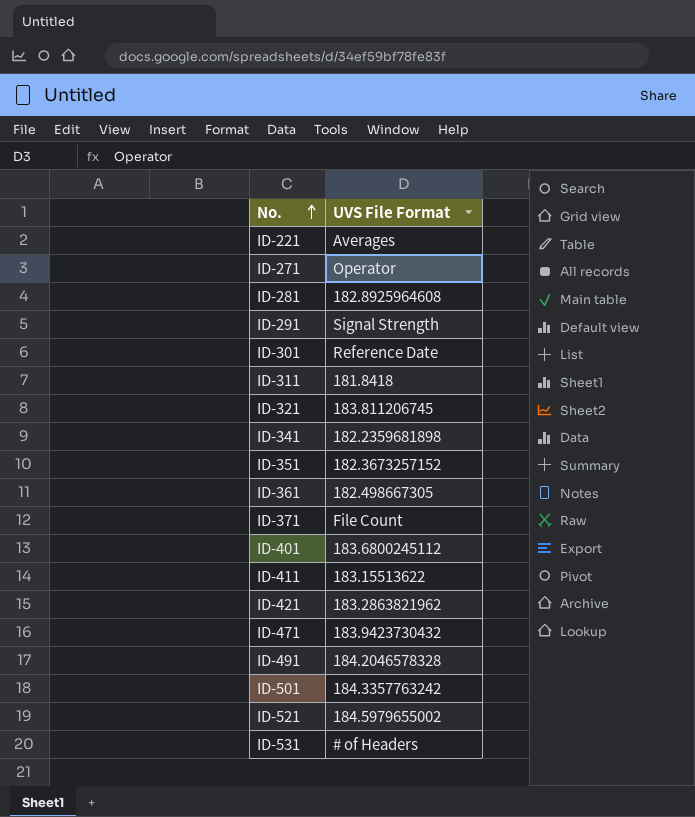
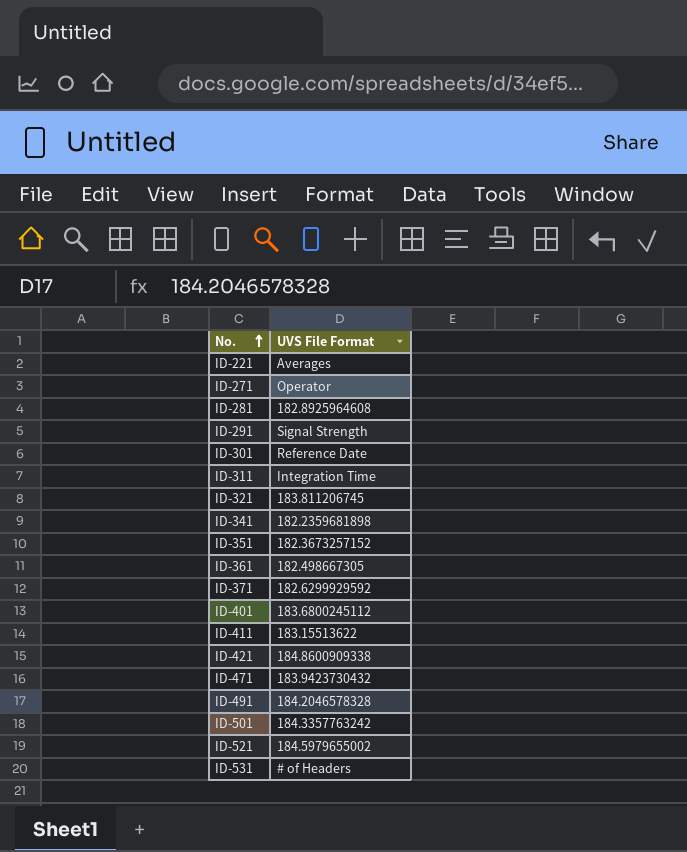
ID-311 | UVS File Format: 181.8418 -> Integration Time
ID-371 | UVS File Format: File Count -> 182.6299929592
ID-421 | UVS File Format: 183.2863821962 -> 184.8600909338

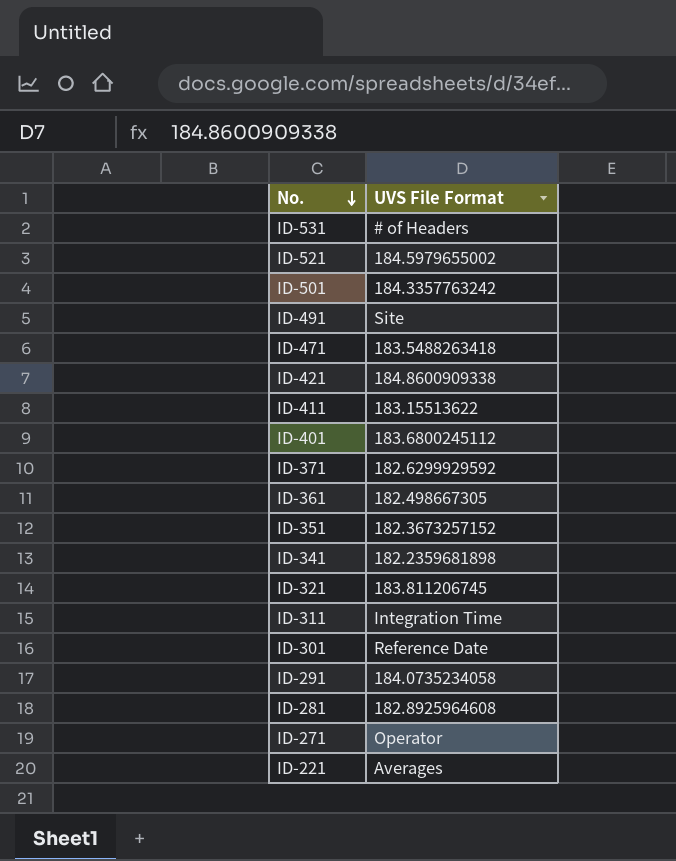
row order: No. ascending -> No. descending
ID-491 | UVS File Format: 184.2046578328 -> Site
ID-471 | UVS File Format: 183.9423730432 -> 183.5488263418
ID-291 | UVS File Format: Signal Strength -> 184.0735234058

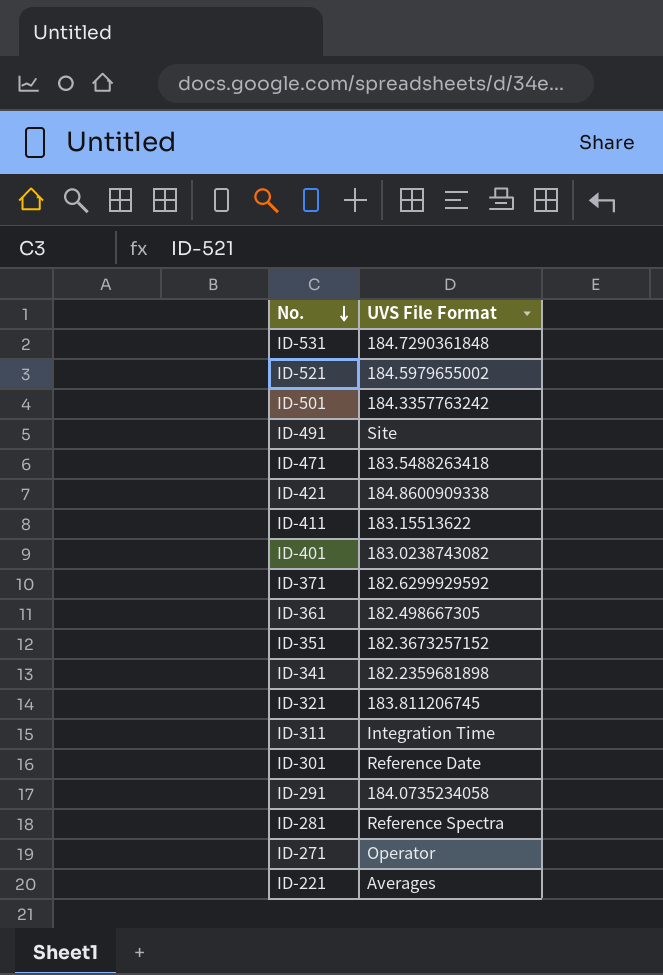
ID-531 | UVS File Format: # of Headers -> 184.7290361848
ID-401 | UVS File Format: 183.6800245112 -> 183.0238743082
ID-281 | UVS File Format: 182.8925964608 -> Reference Spectra

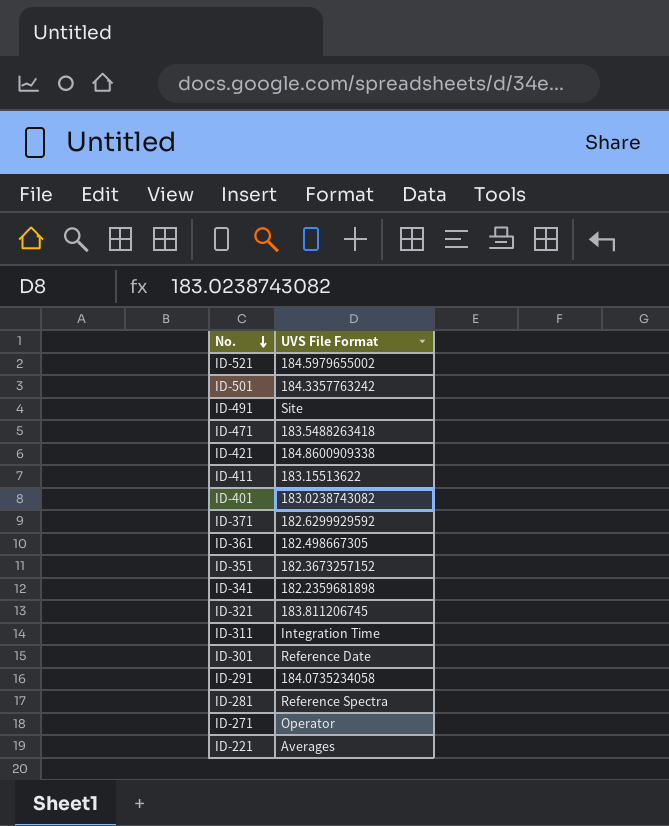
row ID-531: 184.7290361848 -> none

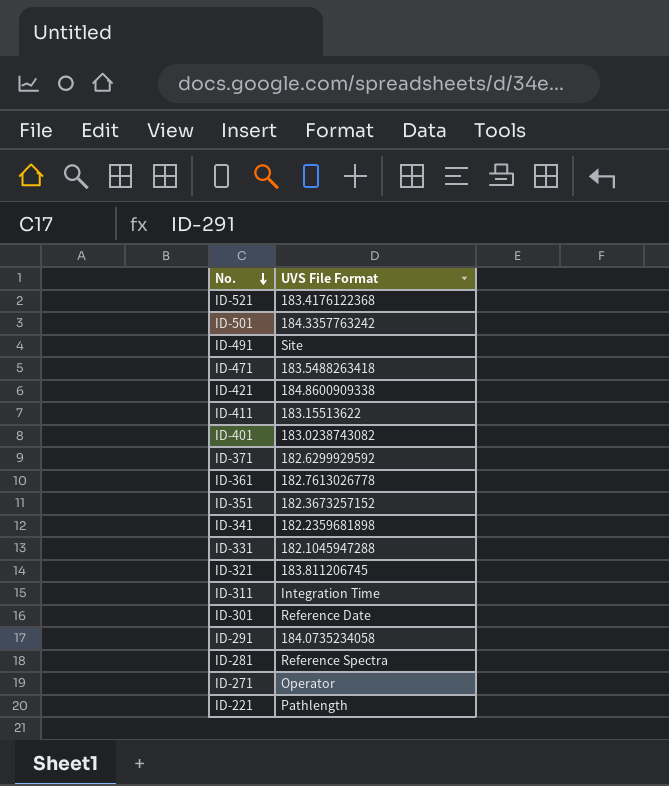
ID-521 | UVS File Format: 184.5979655002 -> 183.4176122368
ID-361 | UVS File Format: 182.498667305 -> 182.7613026778
row ID-331: none -> 182.1045947288
ID-221 | UVS File Format: Averages -> Pathlength

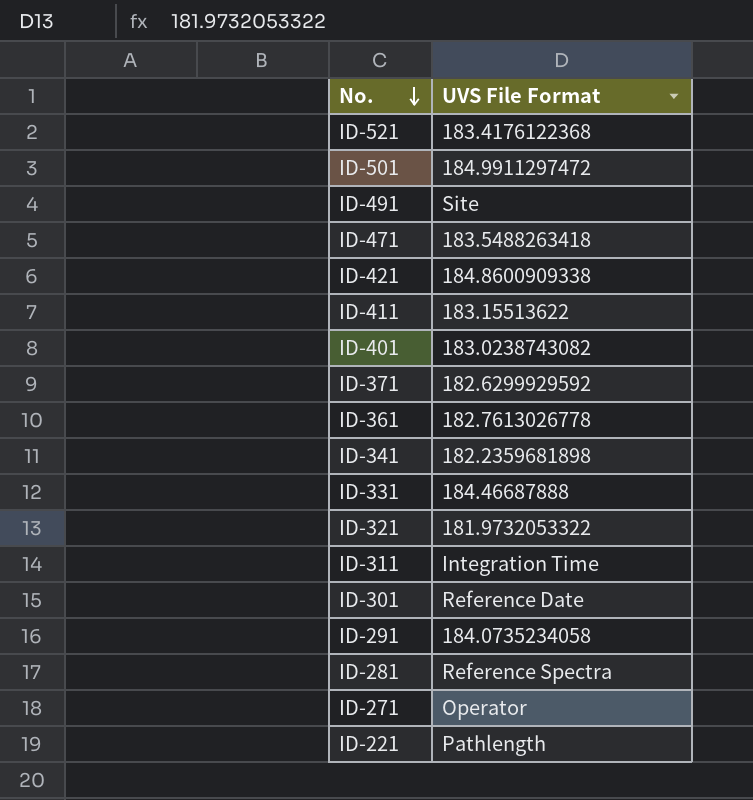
row ID-351: 182.3673257152 -> none
ID-501 | UVS File Format: 184.3357763242 -> 184.9911297472
ID-331 | UVS File Format: 182.1045947288 -> 184.46687888
ID-321 | UVS File Format: 183.811206745 -> 181.9732053322

